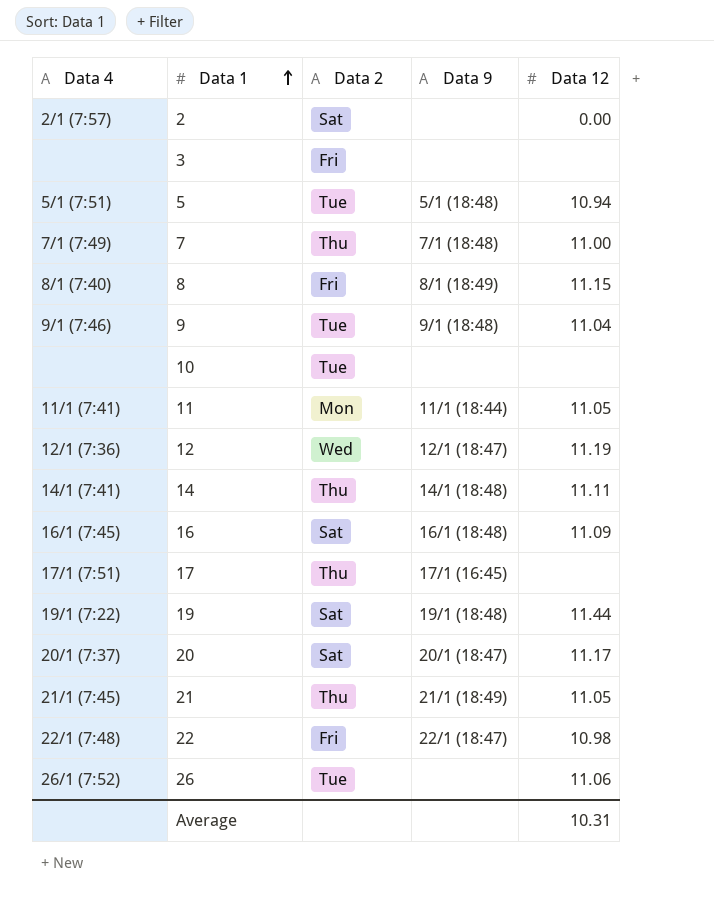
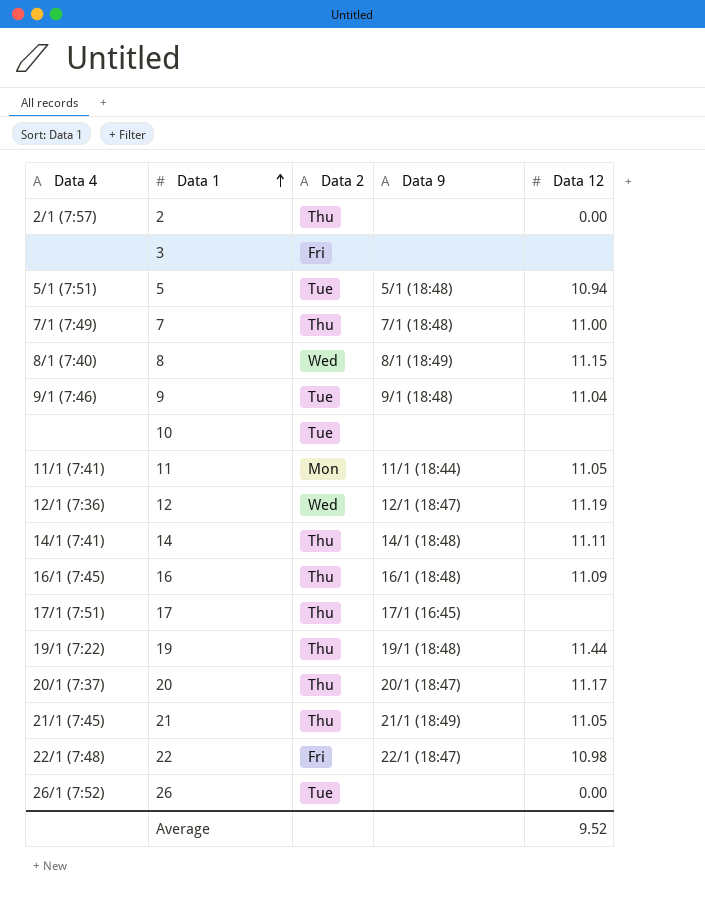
2 | Data 2: Sat -> Thu
8 | Data 2: Fri -> Wed
16 | Data 2: Sat -> Thu
19 | Data 2: Sat -> Thu
20 | Data 2: Sat -> Thu
26 | Data 12: 11.06 -> 0.00
Average | Data 12: 10.31 -> 9.52

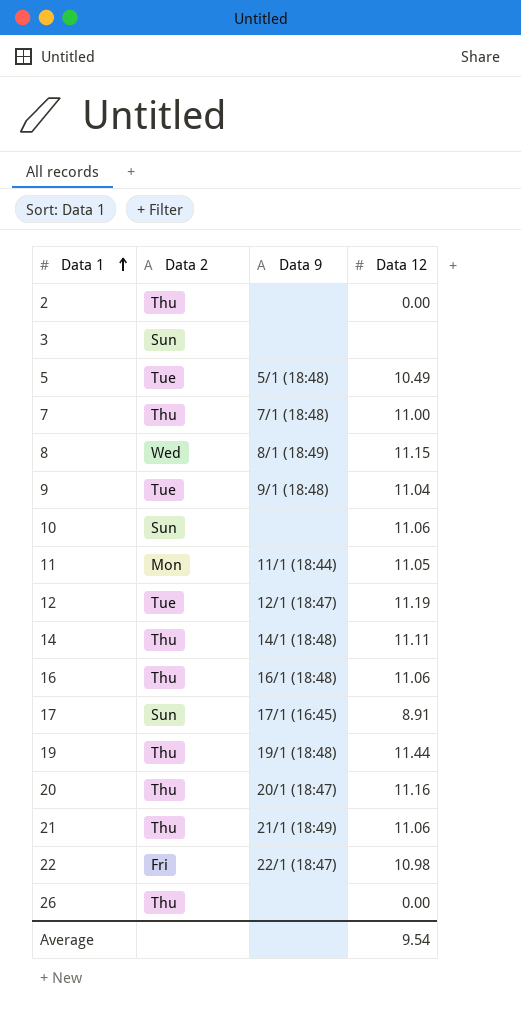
column Data 4 | position: 1 -> none
3 | Data 2: Fri -> Sun
5 | Data 12: 10.94 -> 10.49
10 | Data 2: Tue -> Sun
10 | Data 12: none -> 11.06
12 | Data 2: Wed -> Tue
16 | Data 12: 11.09 -> 11.06
17 | Data 2: Thu -> Sun
17 | Data 12: none -> 8.91
20 | Data 12: 11.17 -> 11.16
21 | Data 12: 11.05 -> 11.06
26 | Data 2: Tue -> Thu
Average | Data 12: 9.52 -> 9.54

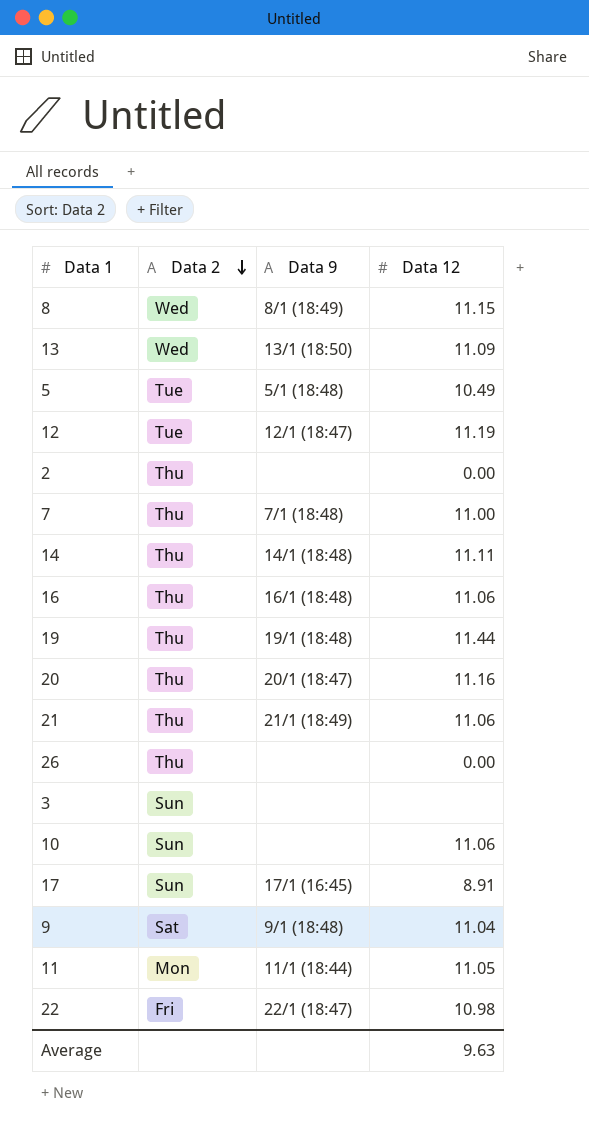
row order: Data 1 ascending -> Data 2 descending
row 13: none -> Wed | 13/1 (18:50) | 11.09
9 | Data 2: Tue -> Sat
Average | Data 12: 9.54 -> 9.63

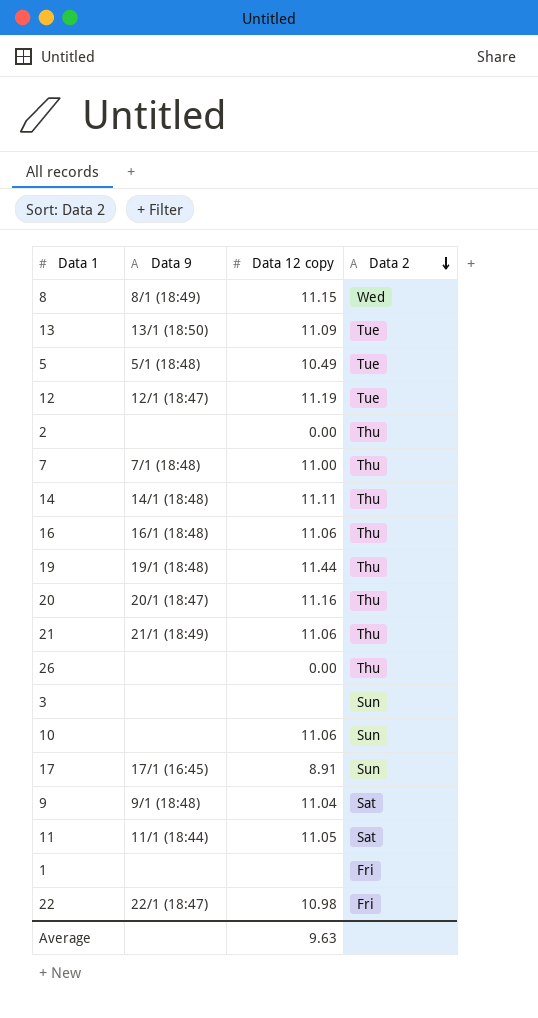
column name: Data 12 -> Data 12 copy
column Data 2 | position: 2 -> 4
13 | Data 2: Wed -> Tue
11 | Data 2: Mon -> Sat
row 1: none -> none | none | Fri

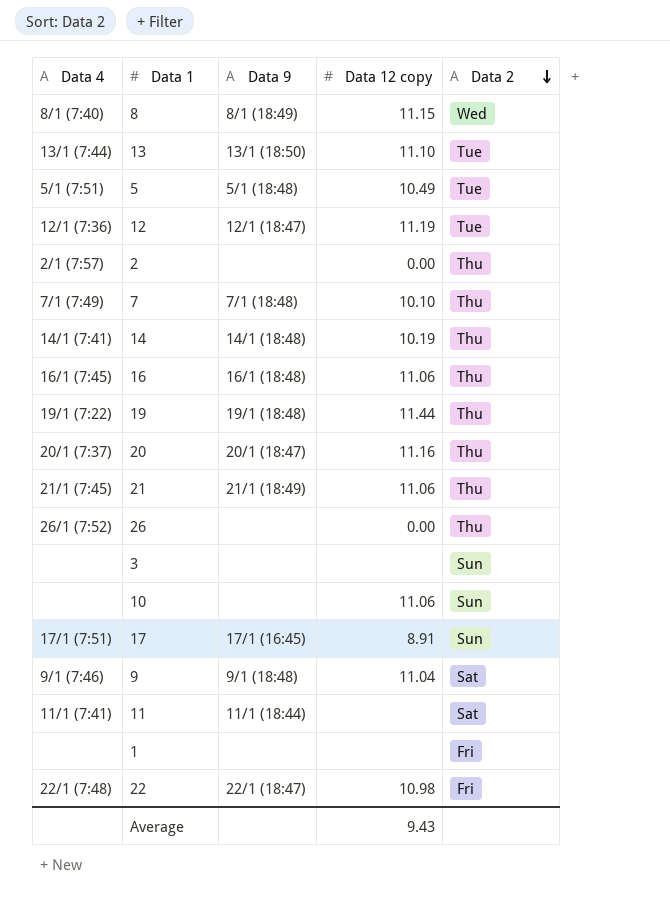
column Data 4 | position: none -> 1
13 | Data 12 copy: 11.09 -> 11.10
7 | Data 12 copy: 11.00 -> 10.10
14 | Data 12 copy: 11.11 -> 10.19
11 | Data 12 copy: 11.05 -> none
Average | Data 12 copy: 9.63 -> 9.43

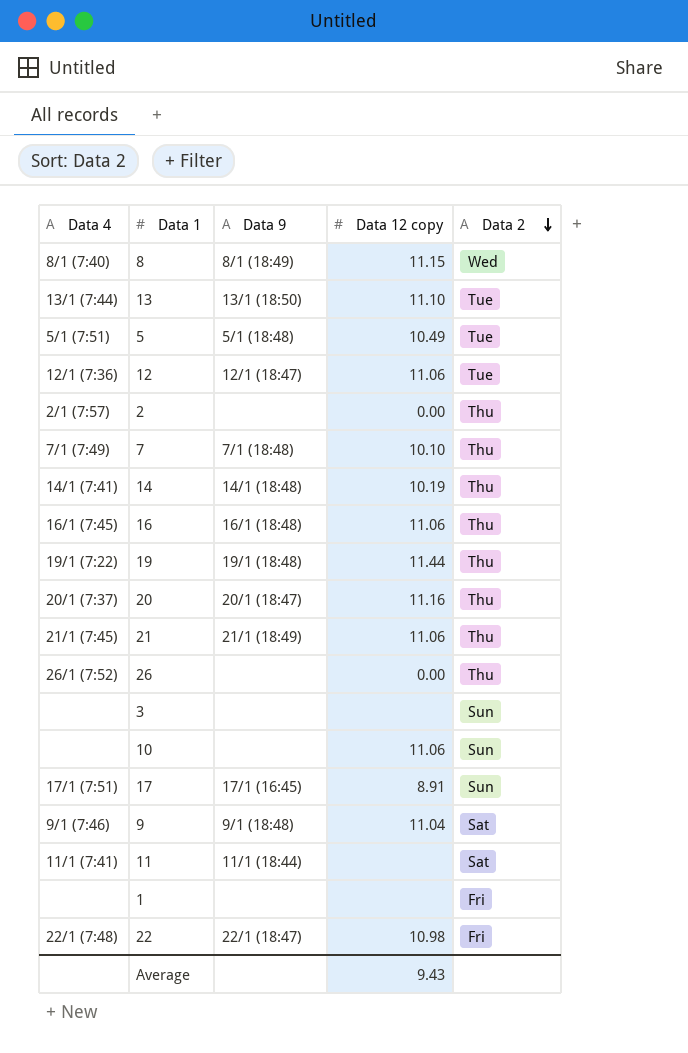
12 | Data 12 copy: 11.19 -> 11.06

